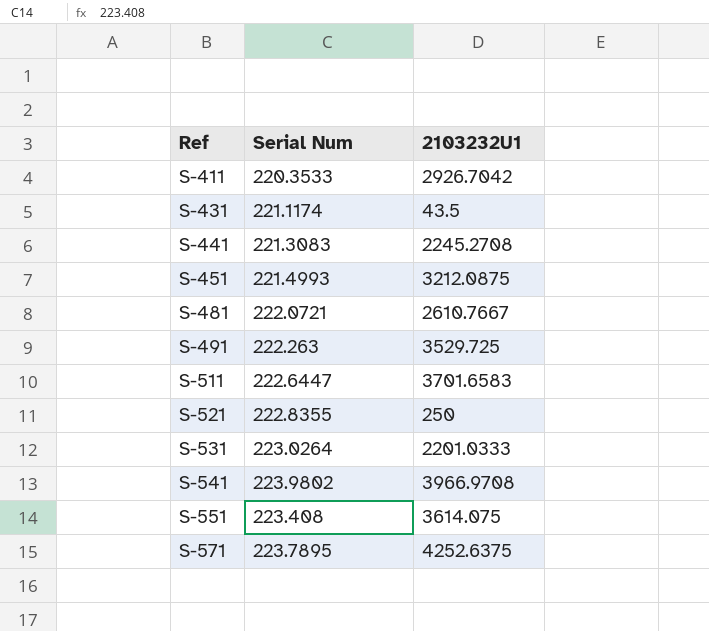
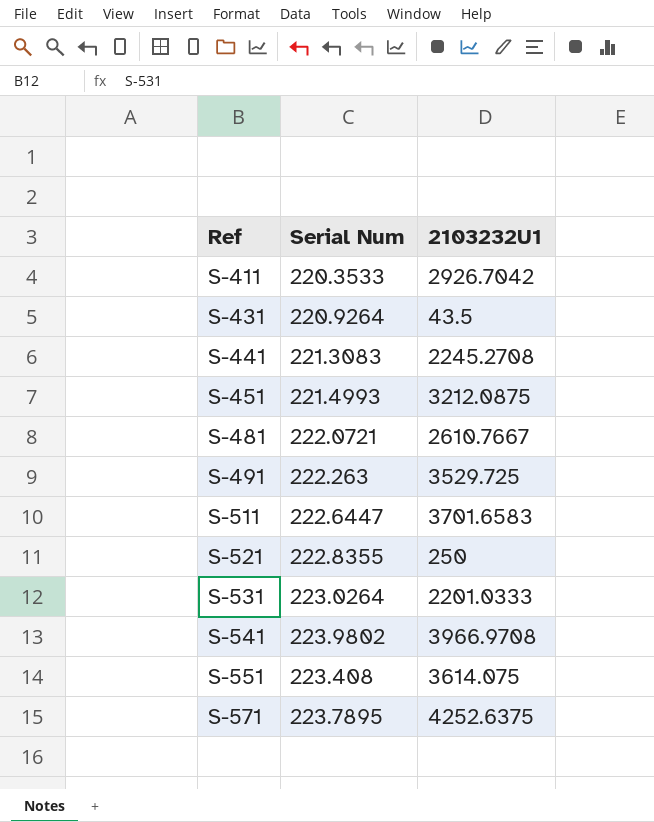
S-431 | Serial Num: 221.1174 -> 220.9264

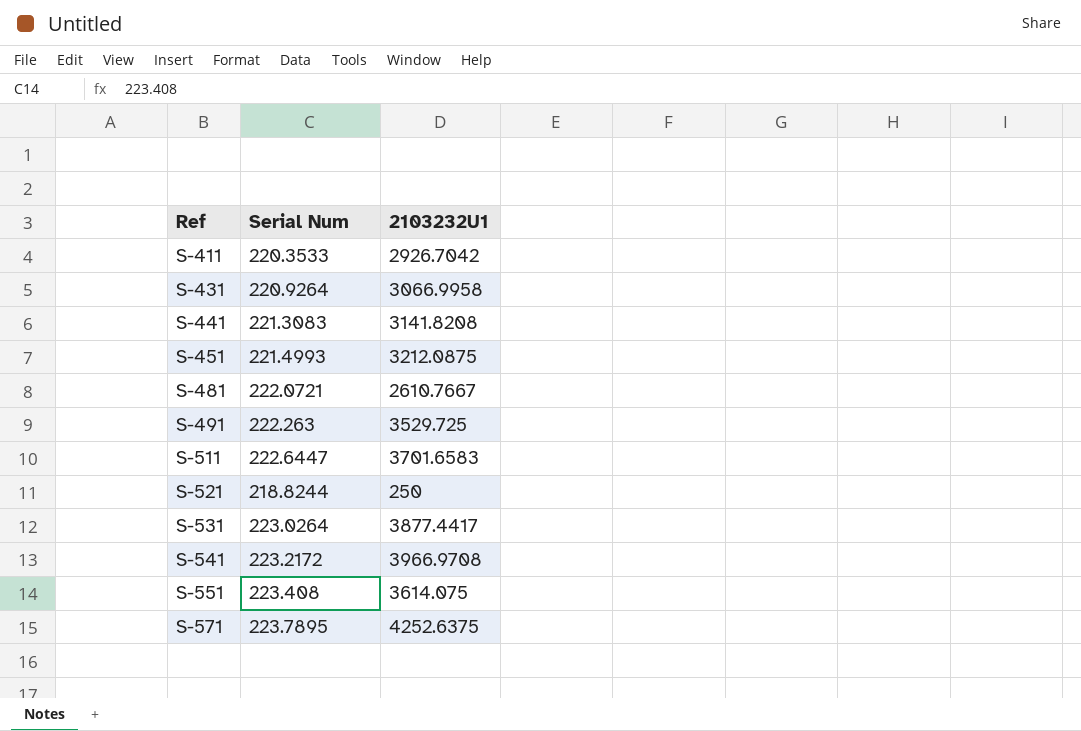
S-431 | 2103232U1: 43.5 -> 3066.9958
S-441 | 2103232U1: 2245.2708 -> 3141.8208
S-521 | Serial Num: 222.8355 -> 218.8244
S-531 | 2103232U1: 2201.0333 -> 3877.4417
S-541 | Serial Num: 223.9802 -> 223.2172

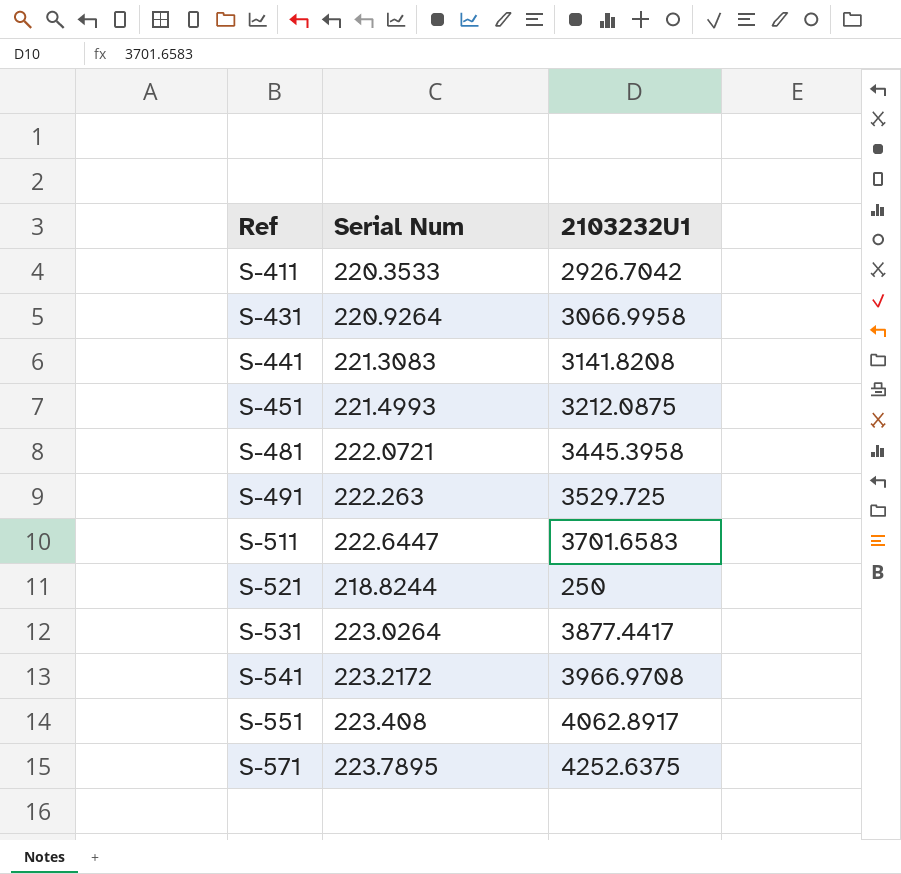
S-481 | 2103232U1: 2610.7667 -> 3445.3958
S-551 | 2103232U1: 3614.075 -> 4062.8917

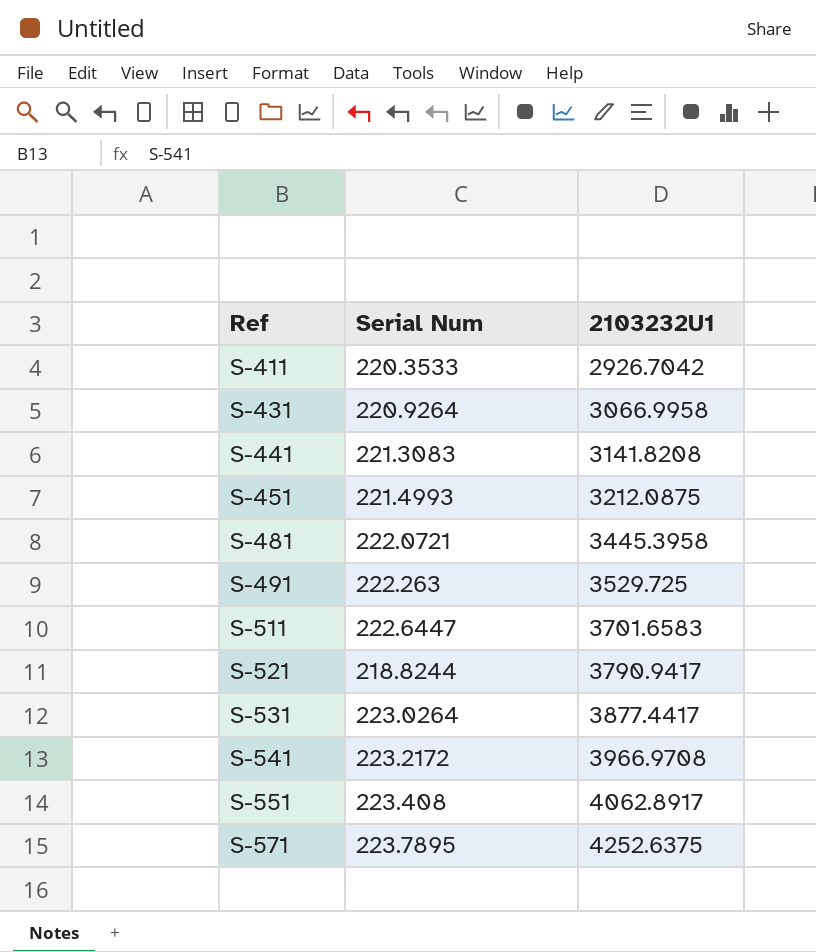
S-521 | 2103232U1: 250 -> 3790.9417

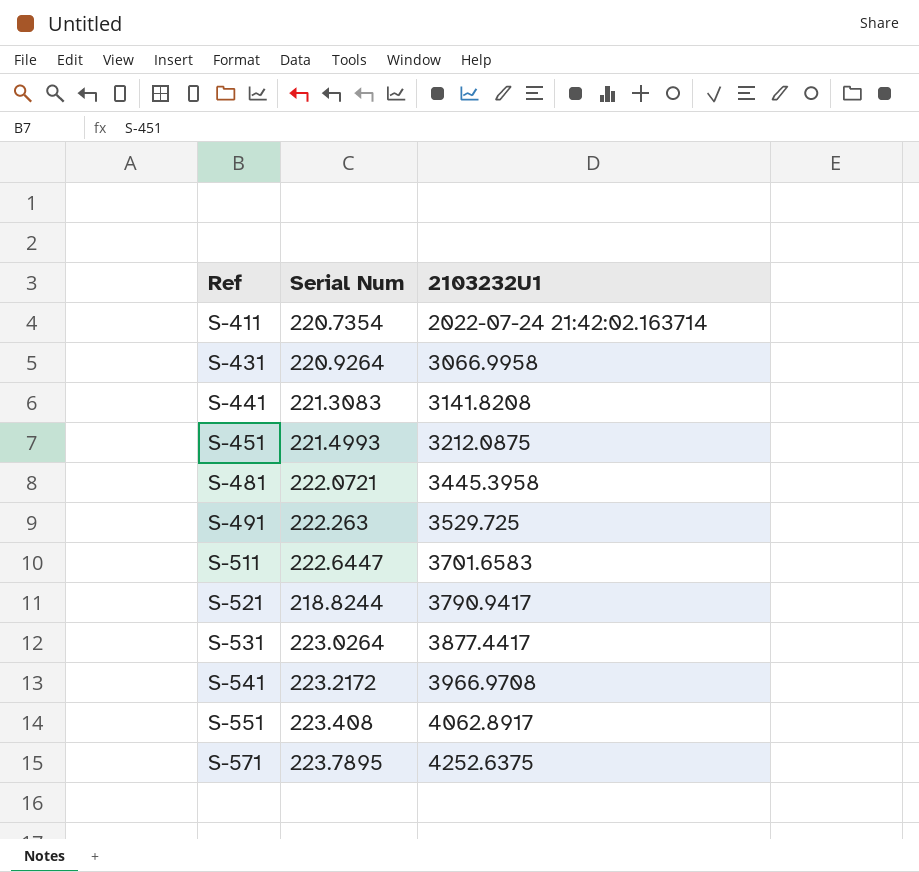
S-411 | Serial Num: 220.3533 -> 220.7354
S-411 | 2103232U1: 2926.7042 -> 2022-07-24 21:42:02.163714

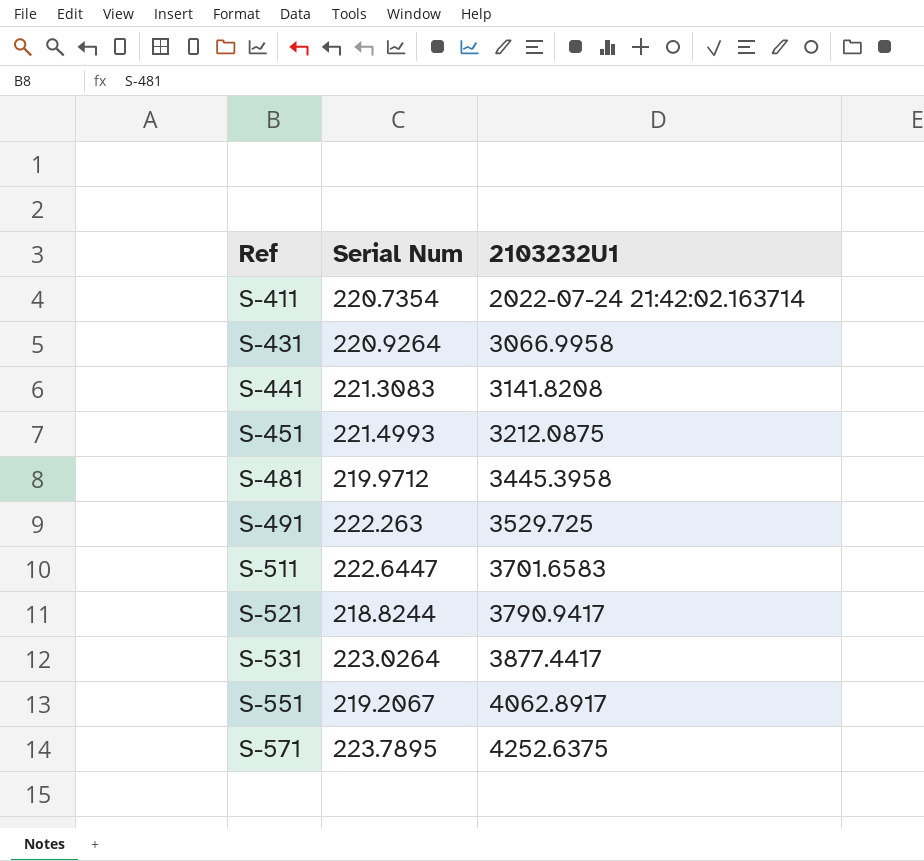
row S-541: 223.2172 | 3966.9708 -> none
S-481 | Serial Num: 222.0721 -> 219.9712
S-551 | Serial Num: 223.408 -> 219.2067

